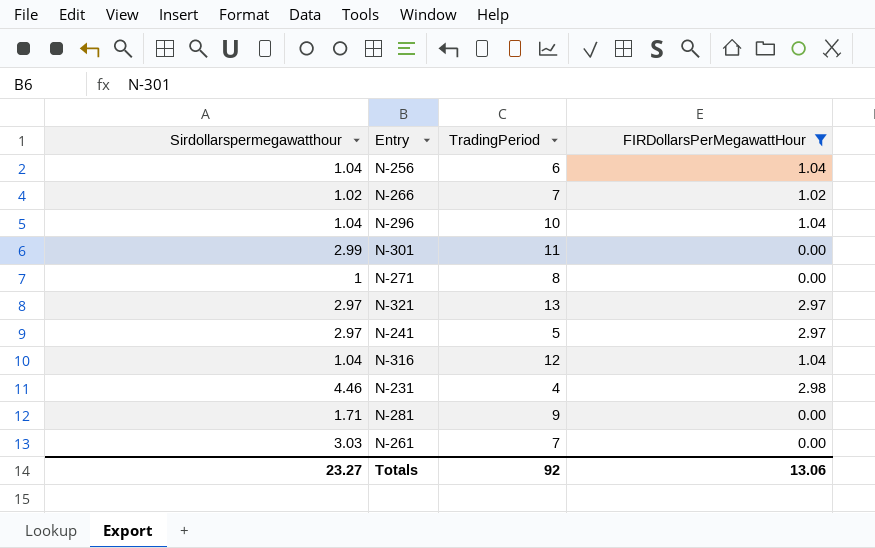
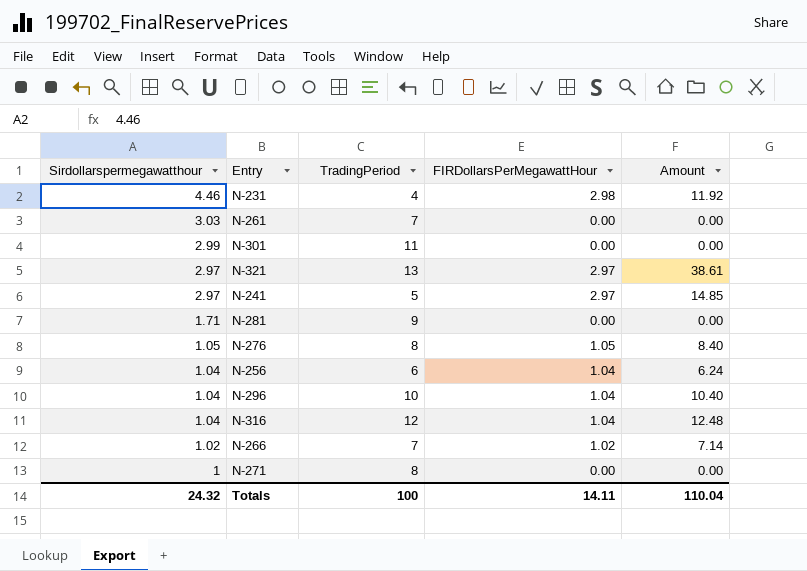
filter: FIRDollarsPerMegawattHour != 1.05 -> none
row order: none -> Sirdollarspermegawatthour descending
column Amount | formula: none -> [TradingPeriod] * [FIRDollarsPerMegawattHour]
Totals | Sirdollarspermegawatthour: 23.27 -> 24.32
Totals | TradingPeriod: 92 -> 100
Totals | FIRDollarsPerMegawattHour: 13.06 -> 14.11

